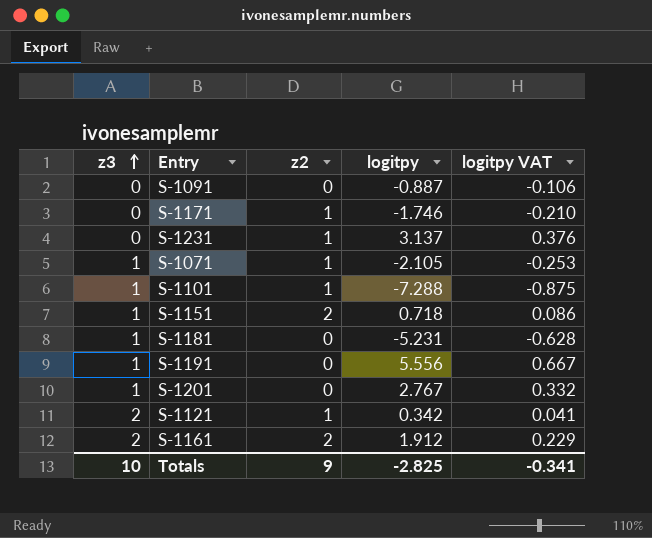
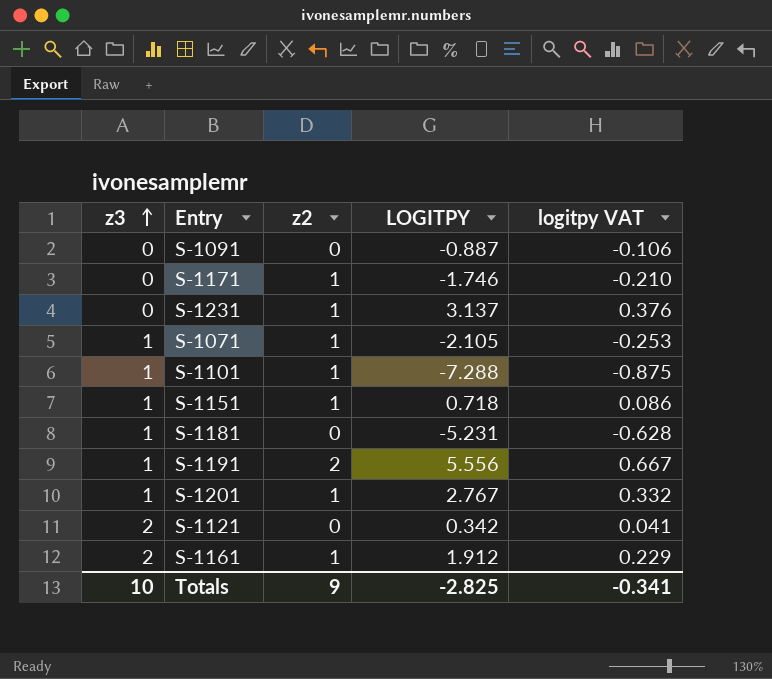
column name: logitpy -> LOGITPY
S-1151 | z2: 2 -> 1
S-1191 | z2: 0 -> 2
S-1201 | z2: 0 -> 1
S-1121 | z2: 1 -> 0
S-1161 | z2: 2 -> 1

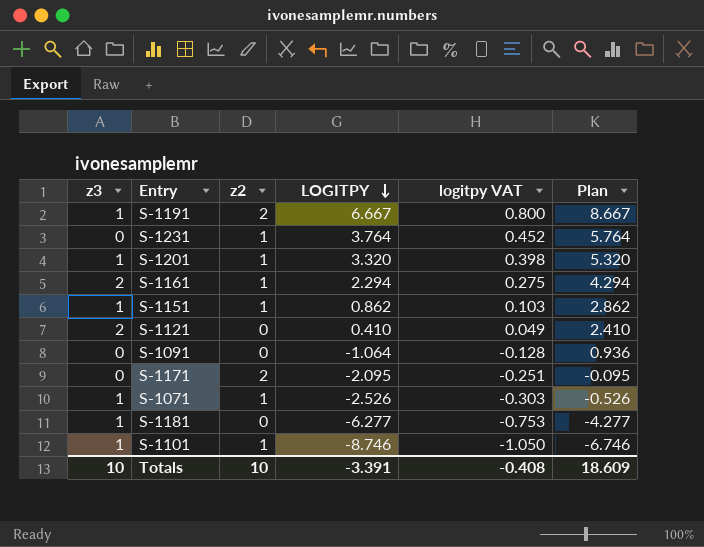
row order: z3 ascending -> LOGITPY descending
column Plan | formula: none -> [LOGITPY] + 2
S-1191 | LOGITPY: 5.556 -> 6.667
S-1191 | logitpy VAT: 0.667 -> 0.800
S-1231 | LOGITPY: 3.137 -> 3.764
S-1231 | logitpy VAT: 0.376 -> 0.452
S-1201 | LOGITPY: 2.767 -> 3.320
S-1201 | logitpy VAT: 0.332 -> 0.398
S-1161 | LOGITPY: 1.912 -> 2.294
S-1161 | logitpy VAT: 0.229 -> 0.275
S-1151 | LOGITPY: 0.718 -> 0.862
S-1151 | logitpy VAT: 0.086 -> 0.103
S-1121 | LOGITPY: 0.342 -> 0.410
S-1121 | logitpy VAT: 0.041 -> 0.049
S-1091 | LOGITPY: -0.887 -> -1.064
S-1091 | logitpy VAT: -0.106 -> -0.128
S-1171 | z2: 1 -> 2
S-1171 | LOGITPY: -1.746 -> -2.095
S-1171 | logitpy VAT: -0.210 -> -0.251
S-1071 | LOGITPY: -2.105 -> -2.526
S-1071 | logitpy VAT: -0.253 -> -0.303
S-1181 | LOGITPY: -5.231 -> -6.277
S-1181 | logitpy VAT: -0.628 -> -0.753
S-1101 | LOGITPY: -7.288 -> -8.746
S-1101 | logitpy VAT: -0.875 -> -1.050
Totals | z2: 9 -> 10
Totals | LOGITPY: -2.825 -> -3.391
Totals | logitpy VAT: -0.341 -> -0.408

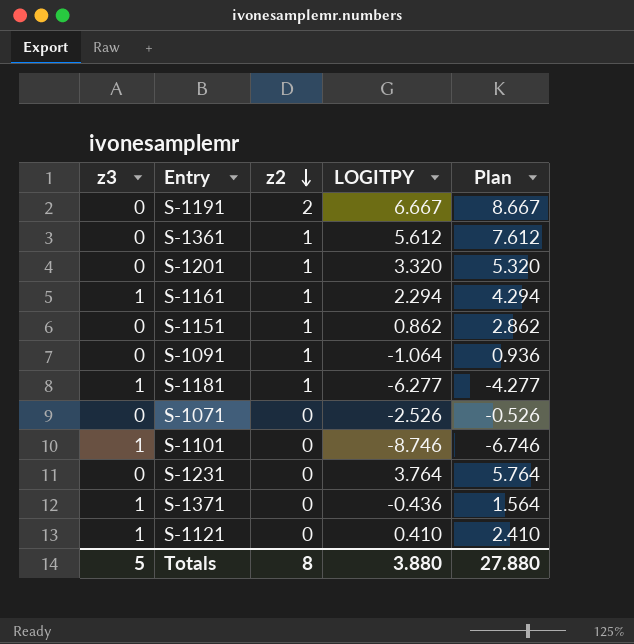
row order: LOGITPY descending -> z2 descending
column logitpy VAT | formula: [LOGITPY] * 0.12 -> none
row S-1171: 0 | 2 | -2.095 | -0.251 | -0.095 -> none
S-1191 | z3: 1 -> 0
row S-1361: none -> 0 | 1 | 5.612 | 7.612
S-1201 | z3: 1 -> 0
S-1161 | z3: 2 -> 1
S-1151 | z3: 1 -> 0
S-1091 | z2: 0 -> 1
S-1181 | z2: 0 -> 1
S-1071 | z3: 1 -> 0
S-1071 | z2: 1 -> 0
S-1101 | z2: 1 -> 0
S-1231 | z2: 1 -> 0
row S-1371: none -> 1 | 0 | -0.436 | 1.564
S-1121 | z3: 2 -> 1
Totals | z3: 10 -> 5
Totals | z2: 10 -> 8
Totals | LOGITPY: -3.391 -> 3.880
Totals | Plan: 18.609 -> 27.880

